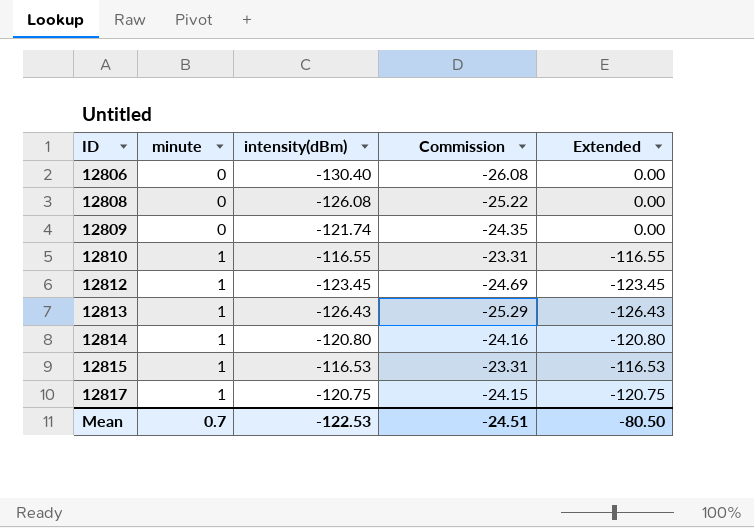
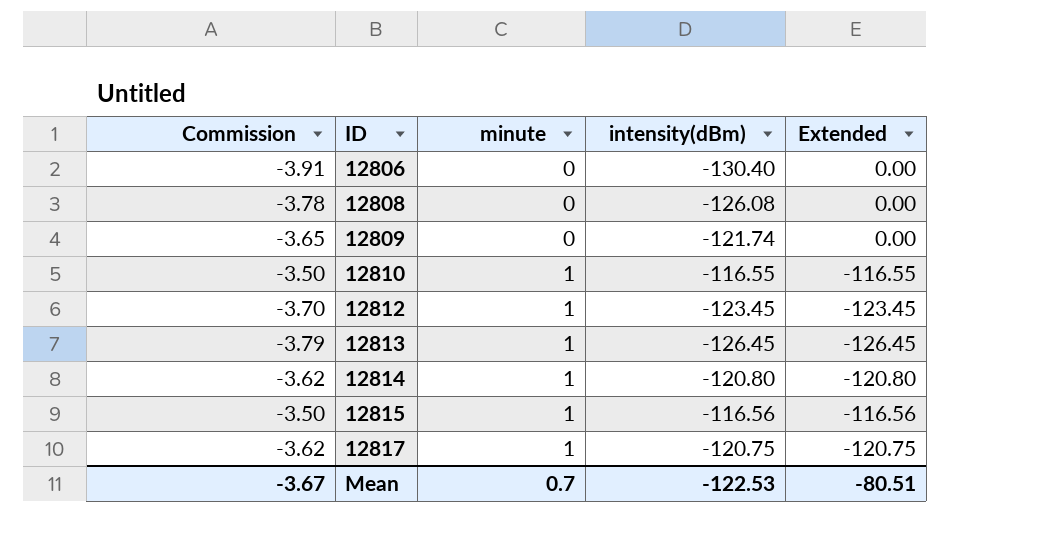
column Commission | formula: [intensity(dBm)] * 0.2 -> [intensity(dBm)] * 0.03
column Commission | position: 4 -> 1
12813 | intensity(dBm): -126.43 -> -126.45
12813 | Extended: -126.43 -> -126.45
12815 | intensity(dBm): -116.53 -> -116.56
12815 | Extended: -116.53 -> -116.56
Mean | Commission: -24.51 -> -3.67
Mean | Extended: -80.50 -> -80.51

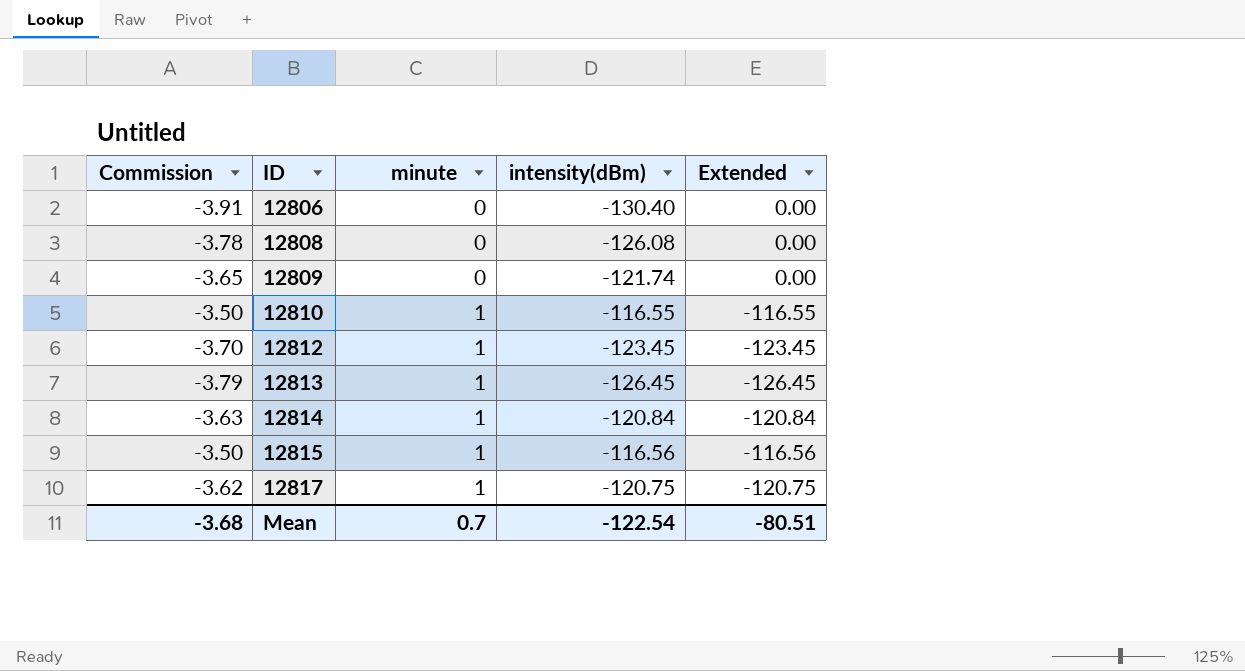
12814 | Commission: -3.62 -> -3.63
12814 | intensity(dBm): -120.80 -> -120.84
12814 | Extended: -120.80 -> -120.84
Mean | Commission: -3.67 -> -3.68
Mean | intensity(dBm): -122.53 -> -122.54

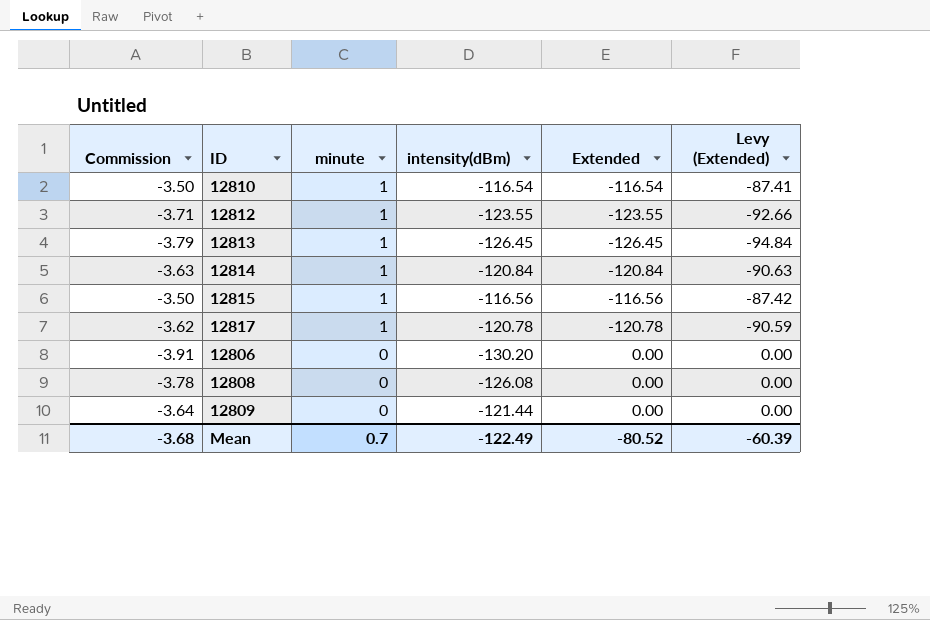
row order: ID ascending -> minute descending
column Levy (Extended) | formula: none -> [Extended] * 0.75
12810 | intensity(dBm): -116.55 -> -116.54
12810 | Extended: -116.55 -> -116.54
12812 | Commission: -3.70 -> -3.71
12812 | intensity(dBm): -123.45 -> -123.55
12812 | Extended: -123.45 -> -123.55
12817 | intensity(dBm): -120.75 -> -120.78
12817 | Extended: -120.75 -> -120.78
12806 | intensity(dBm): -130.40 -> -130.20
12809 | Commission: -3.65 -> -3.64
12809 | intensity(dBm): -121.74 -> -121.44
Mean | intensity(dBm): -122.54 -> -122.49
Mean | Extended: -80.51 -> -80.52

